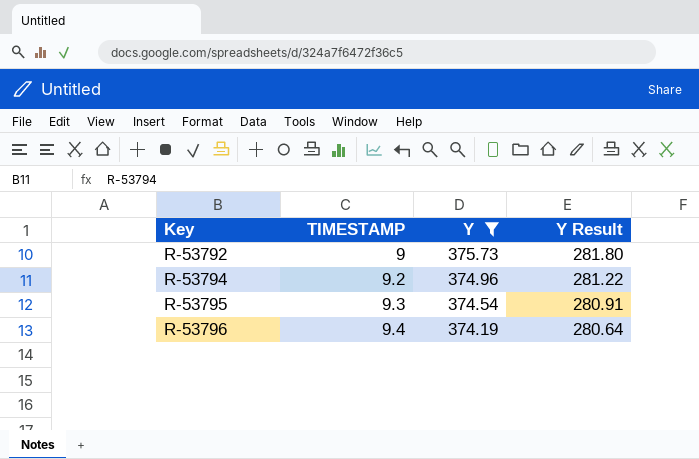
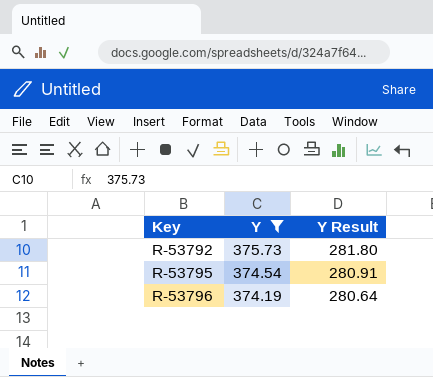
column TIMESTAMP | position: 2 -> none
row R-53794: 9.2 | 374.96 | 281.22 -> none

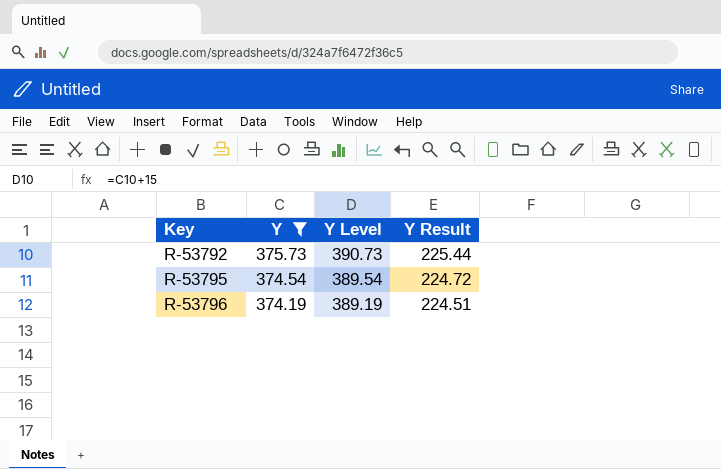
column Y Level | formula: none -> [Y] + 15
column Y Result | formula: [Y] * 0.75 -> [Y] * 0.6

